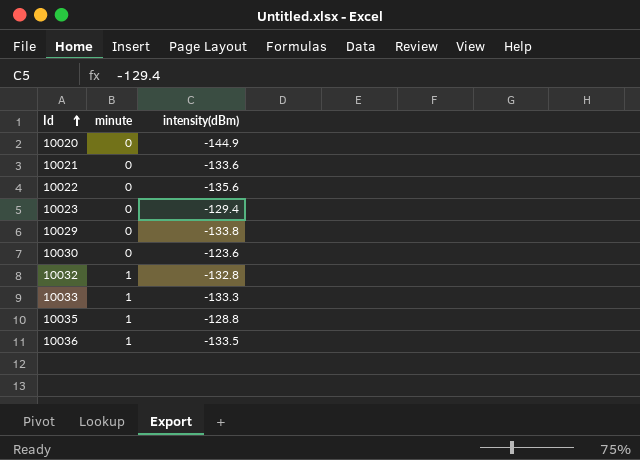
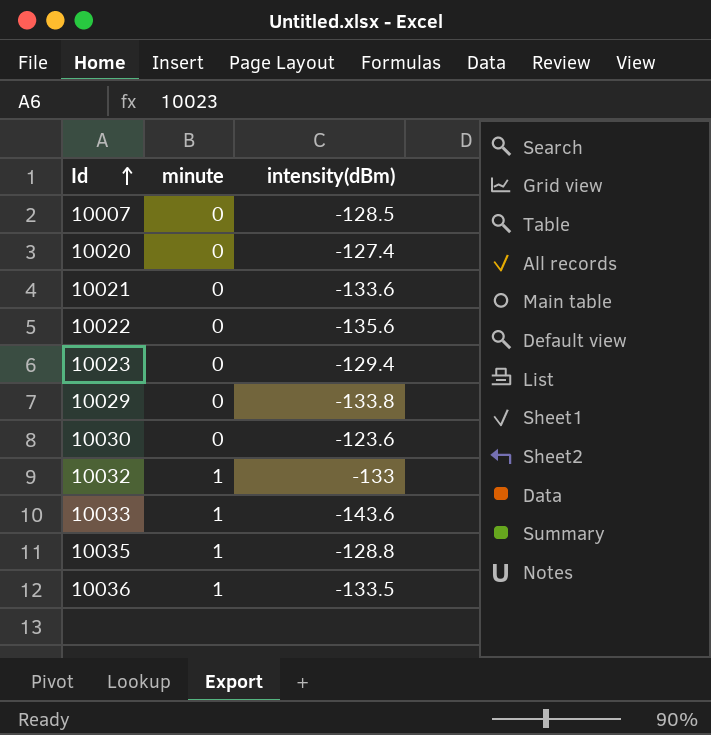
row 10007: none -> 0 | -128.5
10020 | intensity(dBm): -144.9 -> -127.4
10032 | intensity(dBm): -132.8 -> -133
10033 | intensity(dBm): -133.3 -> -143.6

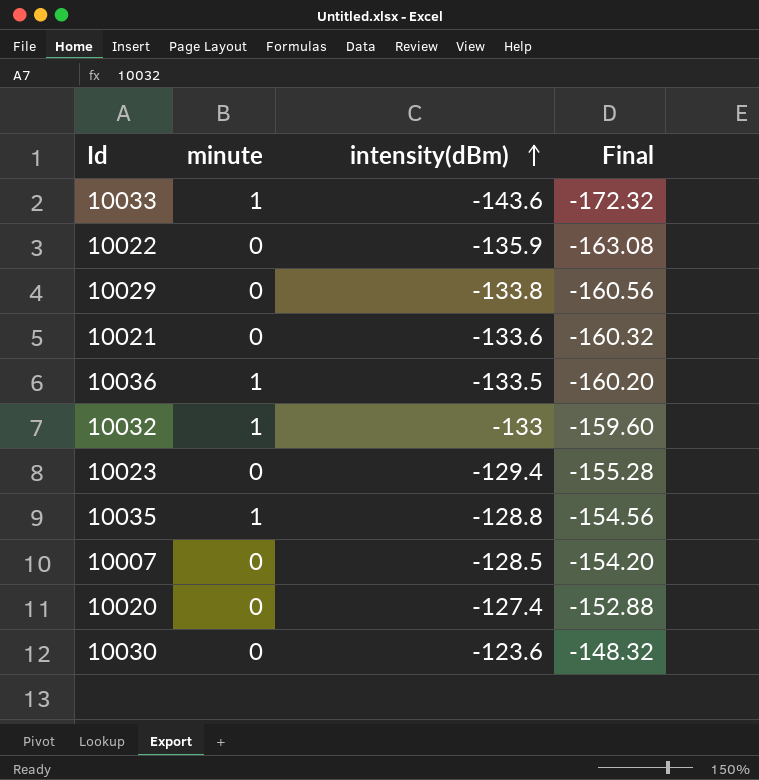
row order: Id ascending -> intensity(dBm) ascending
column Final | formula: none -> [intensity(dBm)] * 1.2
10022 | intensity(dBm): -135.6 -> -135.9

